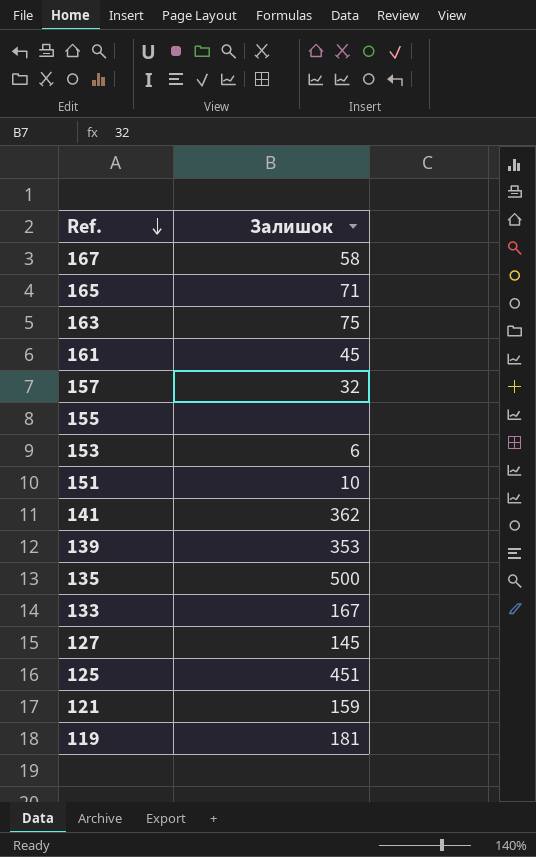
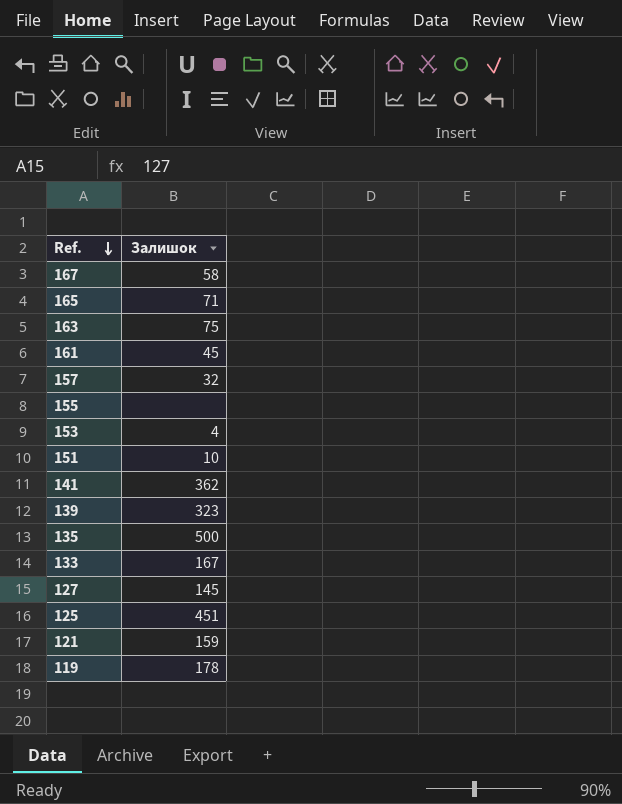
153 | Залишок: 6 -> 4
139 | Залишок: 353 -> 323
119 | Залишок: 181 -> 178

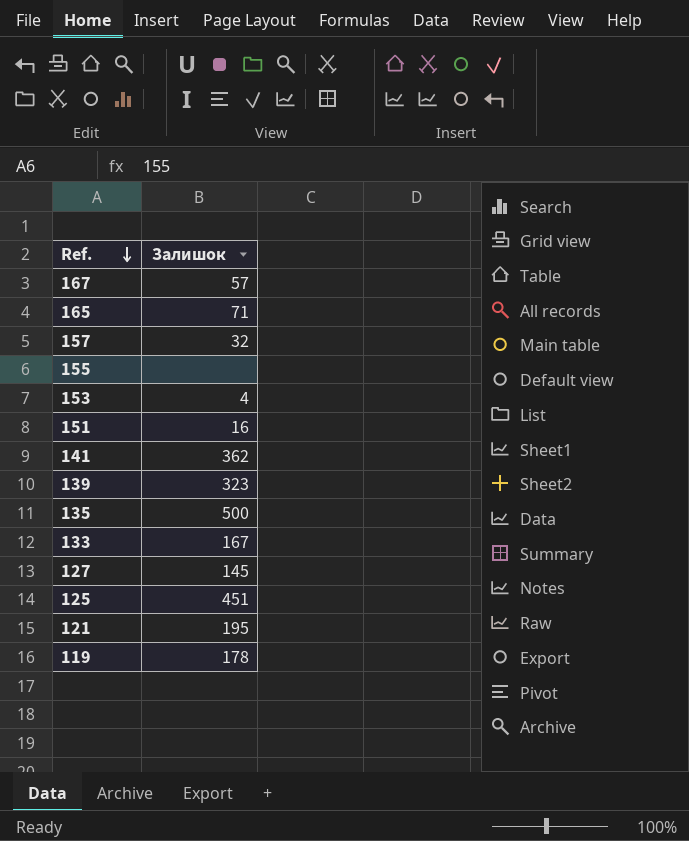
row 163: 75 -> none
row 161: 45 -> none
167 | Залишок: 58 -> 57
151 | Залишок: 10 -> 16
121 | Залишок: 159 -> 195

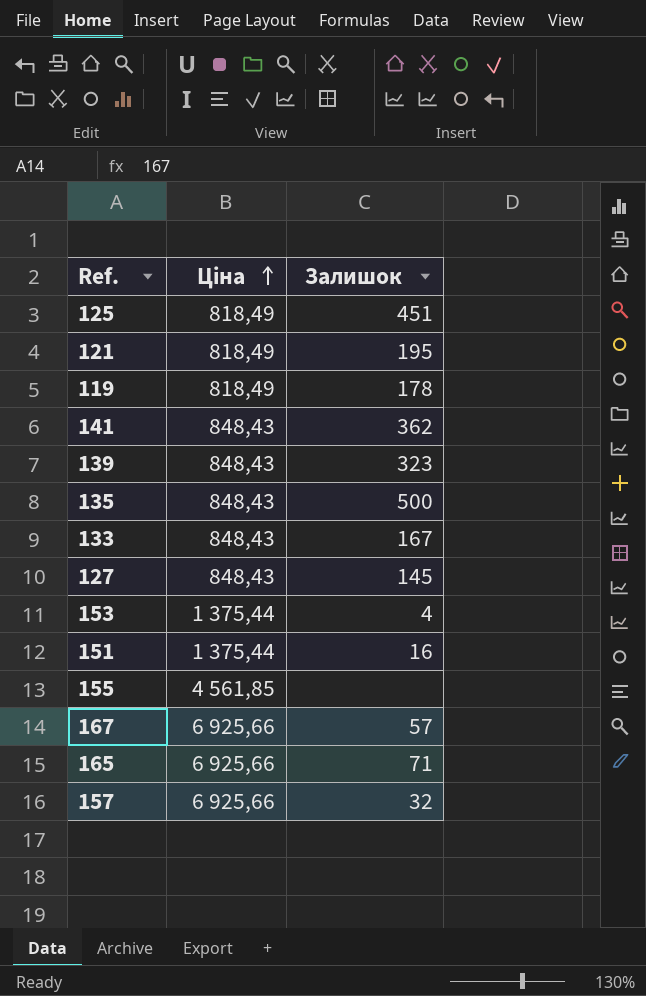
row order: Ref. descending -> Ціна ascending
column Ціна | position: none -> 2

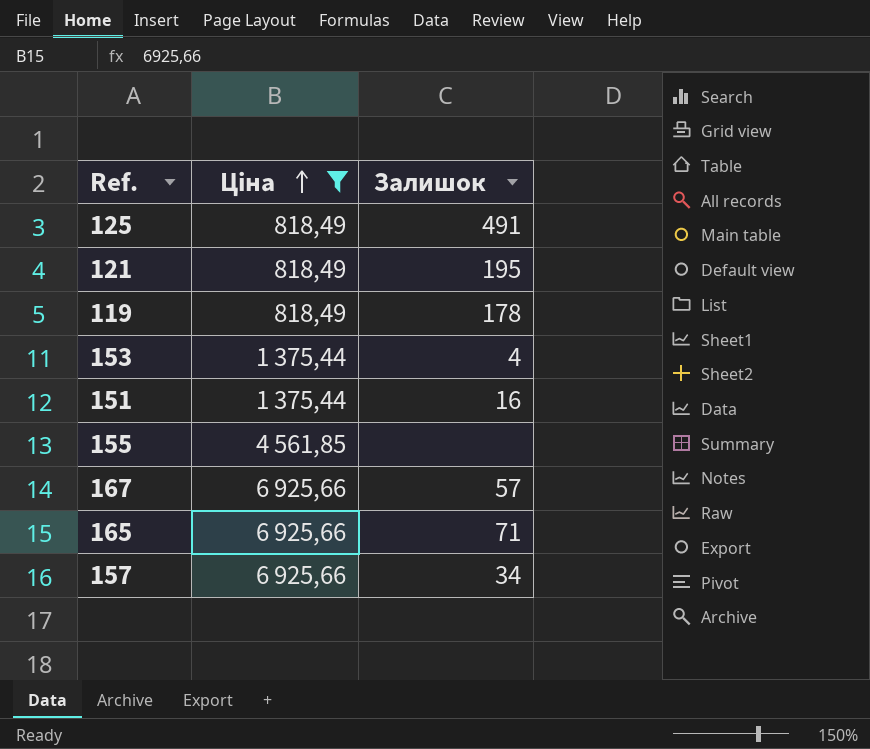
filter: none -> Ціна != 848,43
125 | Залишок: 451 -> 491
157 | Залишок: 32 -> 34

